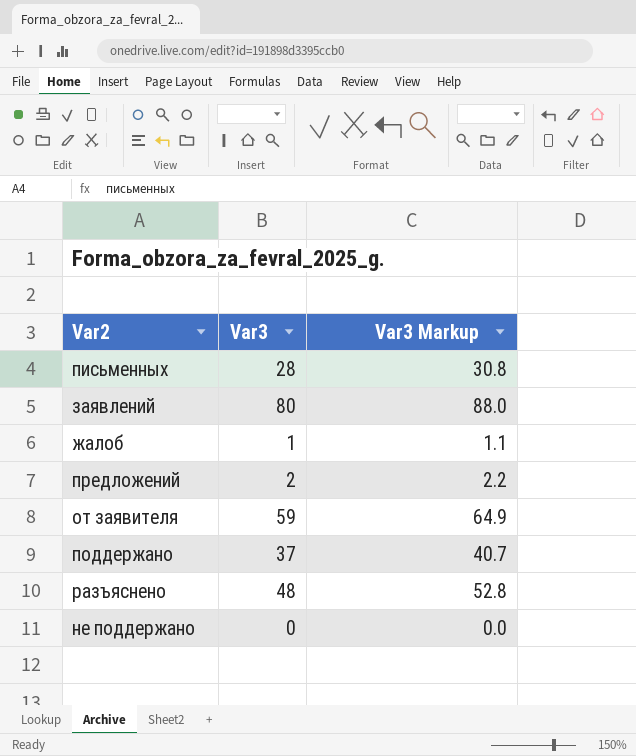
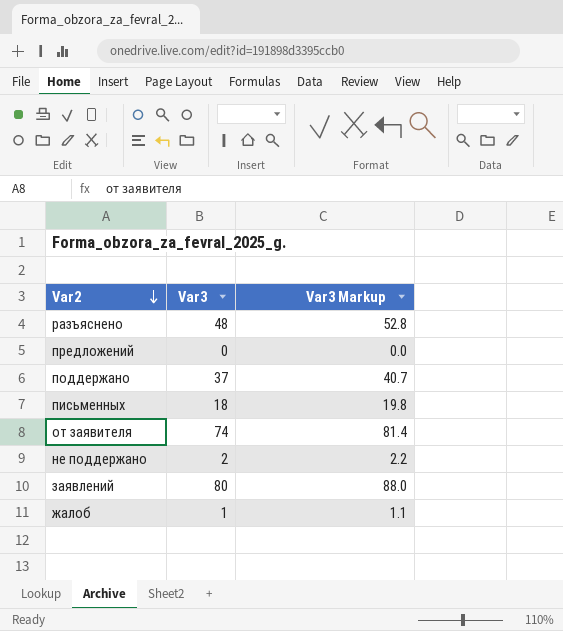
row order: none -> Var2 descending
предложений | Var3: 2 -> 0
предложений | Var3 Markup: 2.2 -> 0.0
письменных | Var3: 28 -> 18
письменных | Var3 Markup: 30.8 -> 19.8
от заявителя | Var3: 59 -> 74
от заявителя | Var3 Markup: 64.9 -> 81.4
не поддержано | Var3: 0 -> 2
не поддержано | Var3 Markup: 0.0 -> 2.2

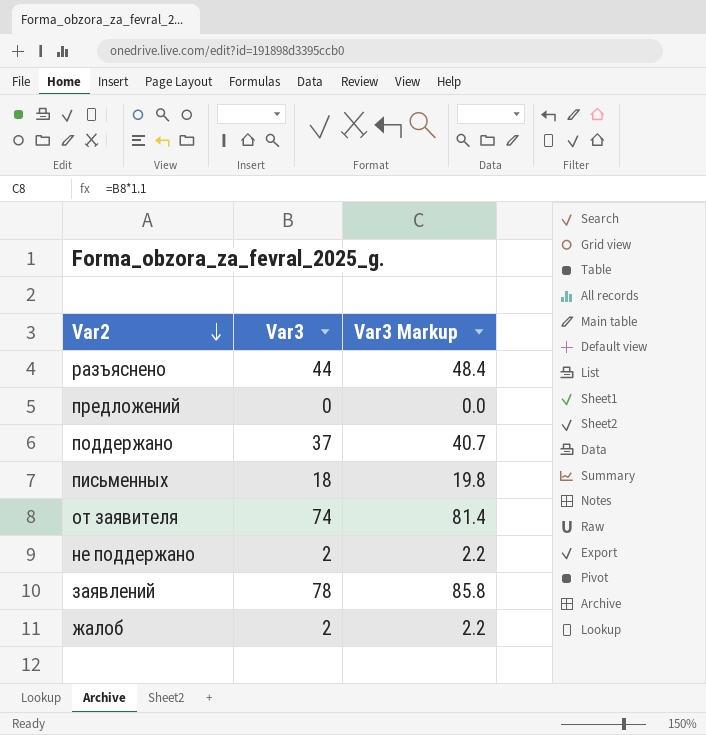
разъяснено | Var3: 48 -> 44
разъяснено | Var3 Markup: 52.8 -> 48.4
заявлений | Var3: 80 -> 78
заявлений | Var3 Markup: 88.0 -> 85.8
жалоб | Var3: 1 -> 2
жалоб | Var3 Markup: 1.1 -> 2.2

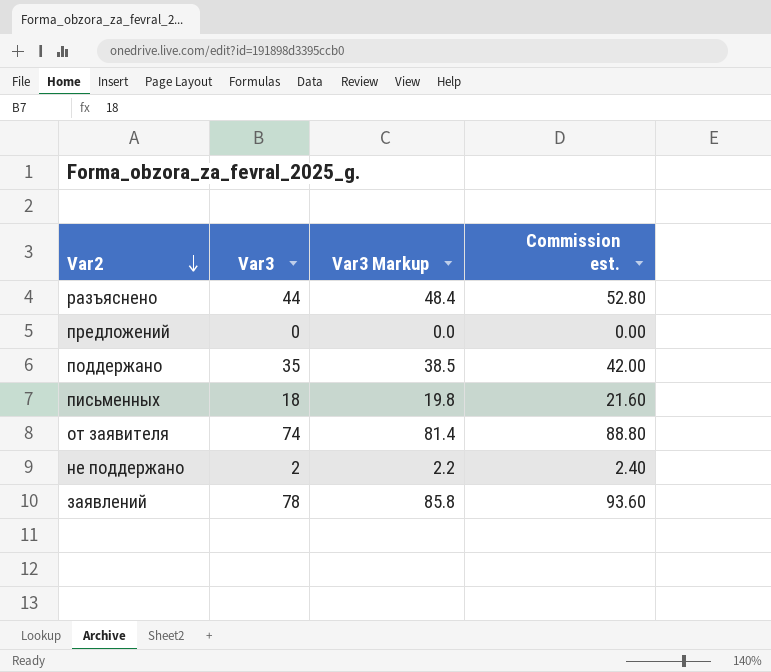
column Commission est. | formula: none -> [Var3] * 1.2
row жалоб: 2 | 2.2 -> none
поддержано | Var3: 37 -> 35
поддержано | Var3 Markup: 40.7 -> 38.5

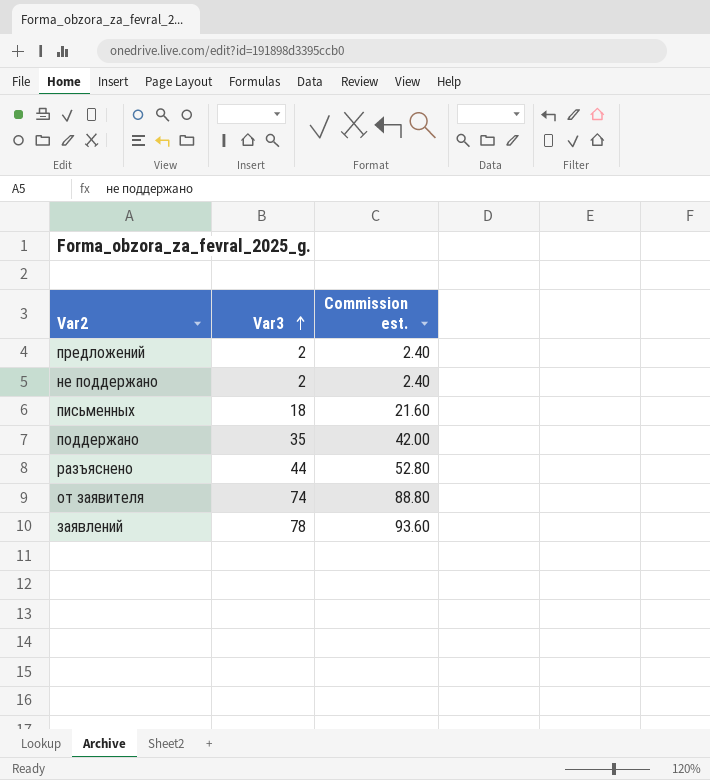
row order: Var2 descending -> Var3 ascending
column Var3 Markup | formula: [Var3] * 1.1 -> none
предложений | Var3: 0 -> 2
предложений | Commission est.: 0.00 -> 2.40

